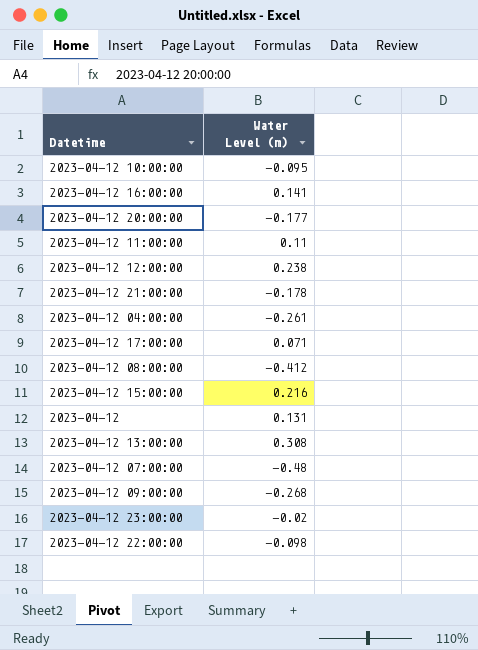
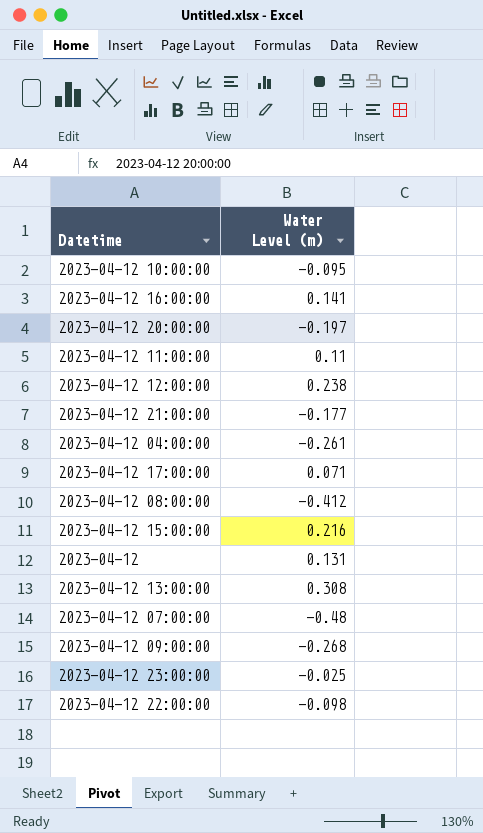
2023-04-12 20:00:00 | Water Level (m): -0.177 -> -0.197
2023-04-12 21:00:00 | Water Level (m): -0.178 -> -0.177
2023-04-12 23:00:00 | Water Level (m): -0.02 -> -0.025

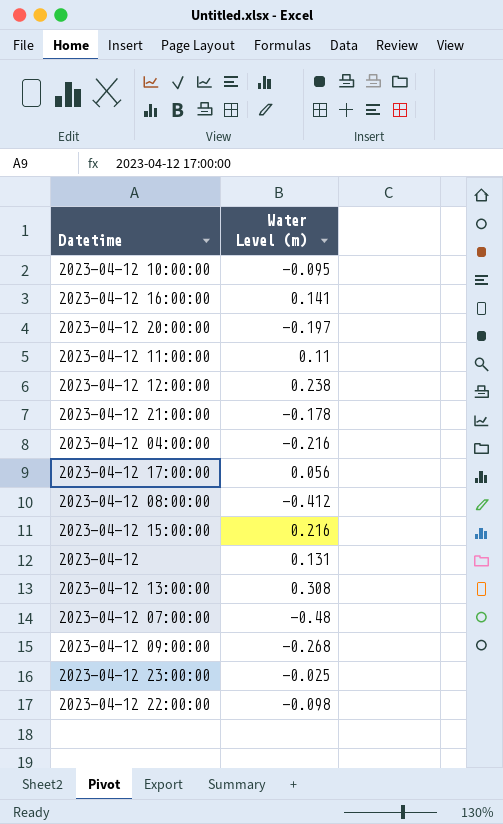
2023-04-12 21:00:00 | Water Level (m): -0.177 -> -0.178
2023-04-12 04:00:00 | Water Level (m): -0.261 -> -0.216
2023-04-12 17:00:00 | Water Level (m): 0.071 -> 0.056

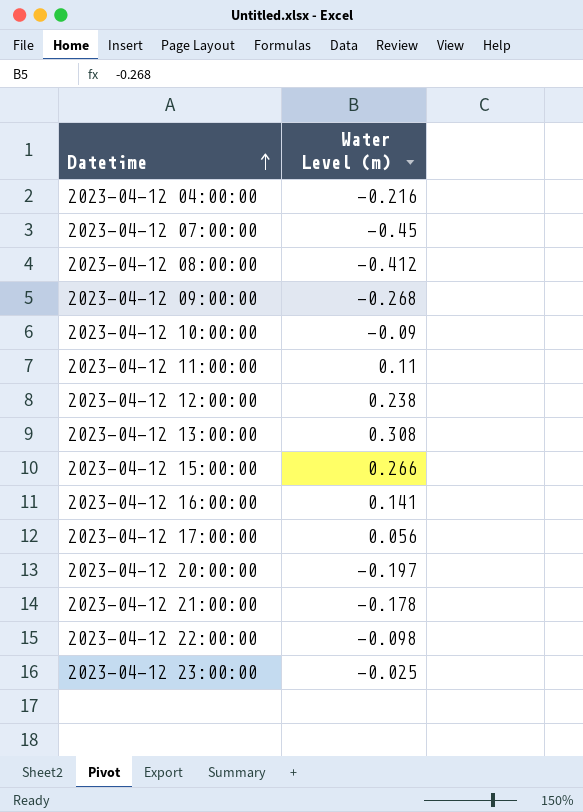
row order: none -> Datetime ascending
row 2023-04-12: 0.131 -> none
2023-04-12 07:00:00 | Water Level (m): -0.48 -> -0.45
2023-04-12 10:00:00 | Water Level (m): -0.095 -> -0.09
2023-04-12 15:00:00 | Water Level (m): 0.216 -> 0.266

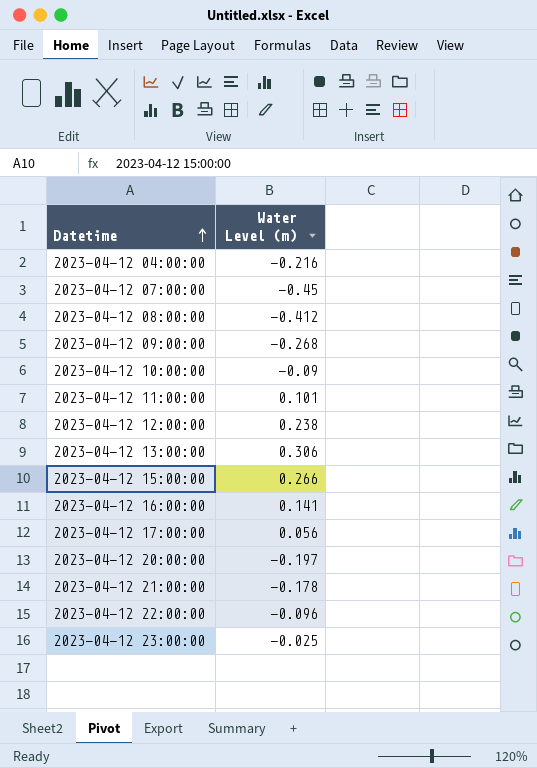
2023-04-12 11:00:00 | Water Level (m): 0.11 -> 0.101
2023-04-12 13:00:00 | Water Level (m): 0.308 -> 0.306
2023-04-12 22:00:00 | Water Level (m): -0.098 -> -0.096

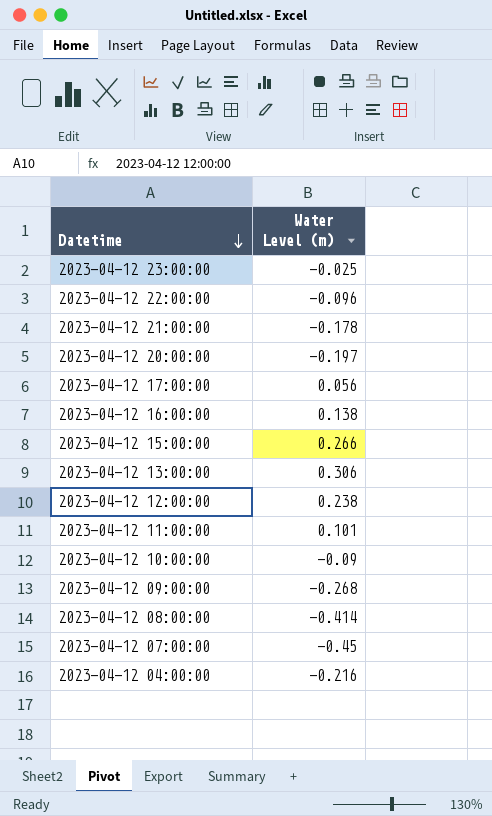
row order: Datetime ascending -> Datetime descending
2023-04-12 16:00:00 | Water Level (m): 0.141 -> 0.138
2023-04-12 08:00:00 | Water Level (m): -0.412 -> -0.414

